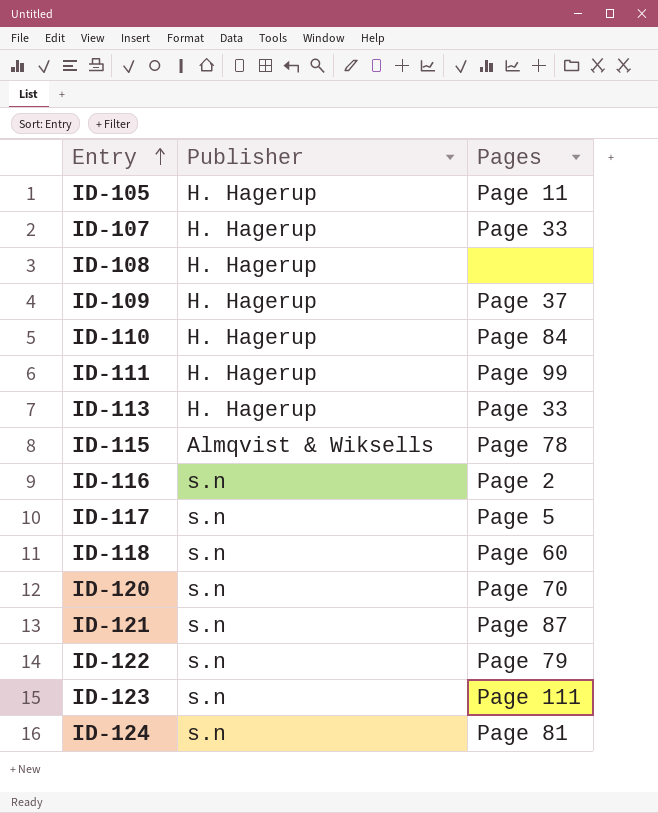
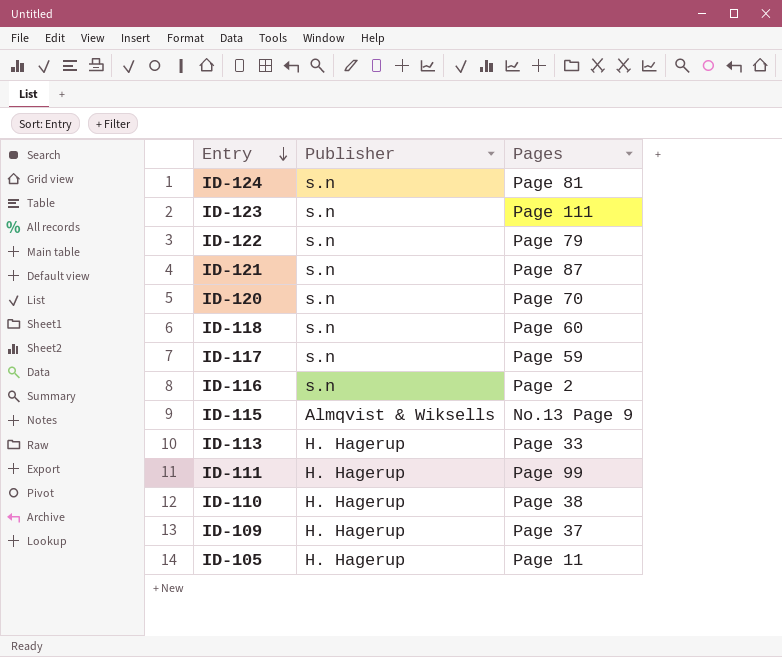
row order: Entry ascending -> Entry descending
row ID-107: H. Hagerup | Page 33 -> none
row ID-108: H. Hagerup | none -> none
ID-117 | Pages: Page 5 -> Page 59
ID-115 | Pages: Page 78 -> No.13 Page 9
ID-110 | Pages: Page 84 -> Page 38

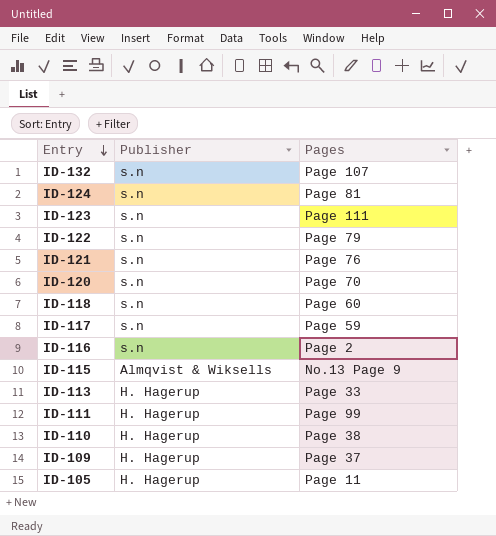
row ID-132: none -> s.n | Page 107
ID-121 | Pages: Page 87 -> Page 76

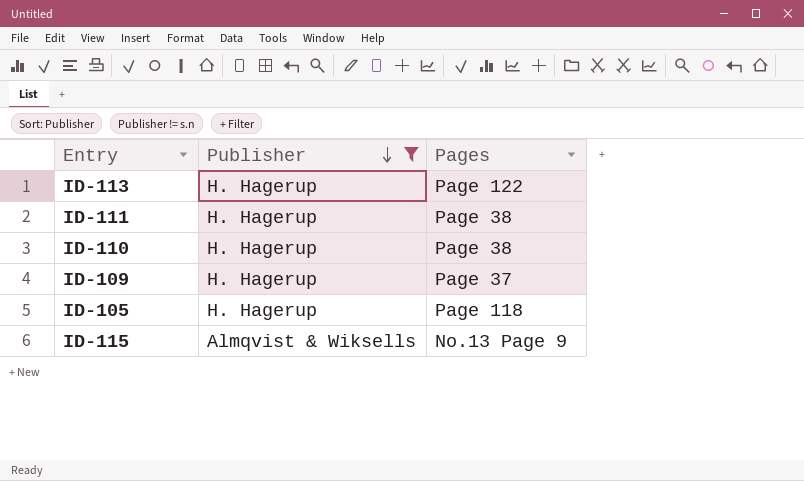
filter: none -> Publisher != s.n
row order: Entry descending -> Publisher descending
ID-113 | Pages: Page 33 -> Page 122
ID-111 | Pages: Page 99 -> Page 38
ID-105 | Pages: Page 11 -> Page 118

